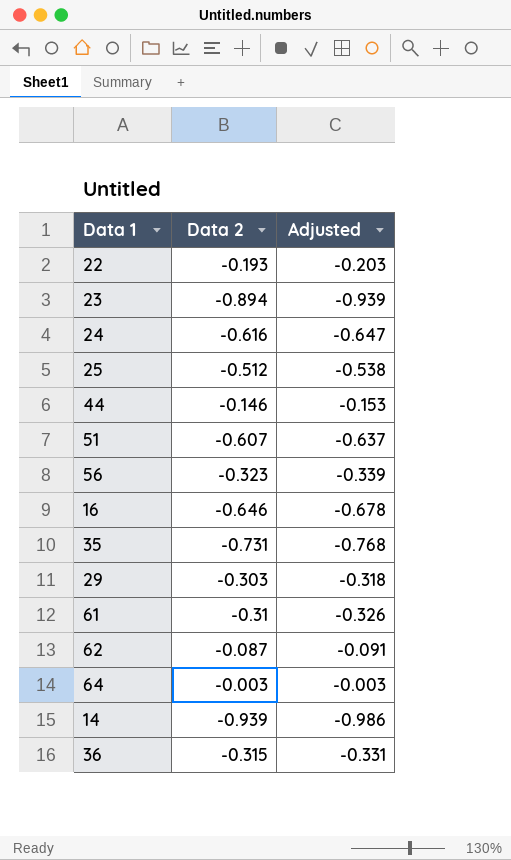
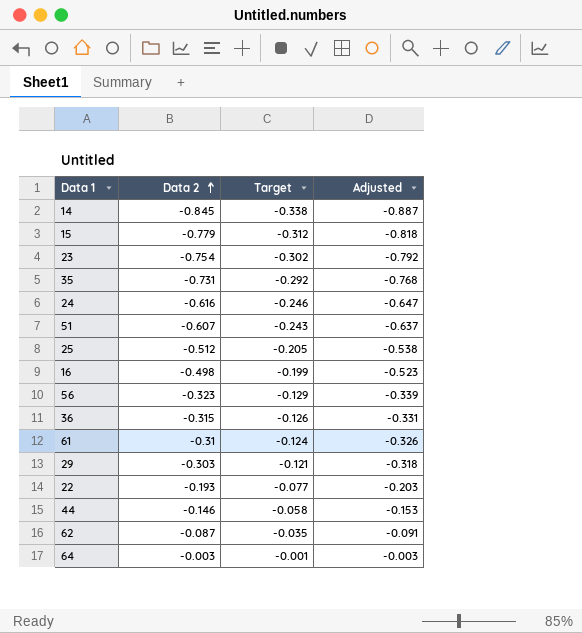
row order: none -> Data 2 ascending
column Target | formula: none -> [Data 2] * 0.4
14 | Data 2: -0.939 -> -0.845
14 | Adjusted: -0.986 -> -0.887
row 15: none -> -0.779 | -0.312 | -0.818
23 | Data 2: -0.894 -> -0.754
23 | Adjusted: -0.939 -> -0.792
16 | Data 2: -0.646 -> -0.498
16 | Adjusted: -0.678 -> -0.523

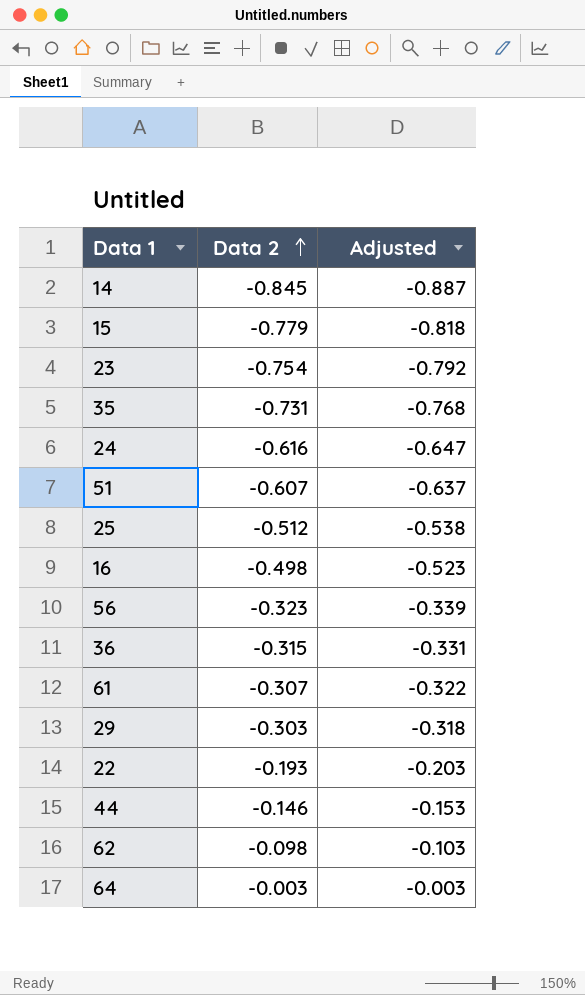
column Target | formula: [Data 2] * 0.4 -> none
61 | Data 2: -0.31 -> -0.307
61 | Adjusted: -0.326 -> -0.322
62 | Data 2: -0.087 -> -0.098
62 | Adjusted: -0.091 -> -0.103

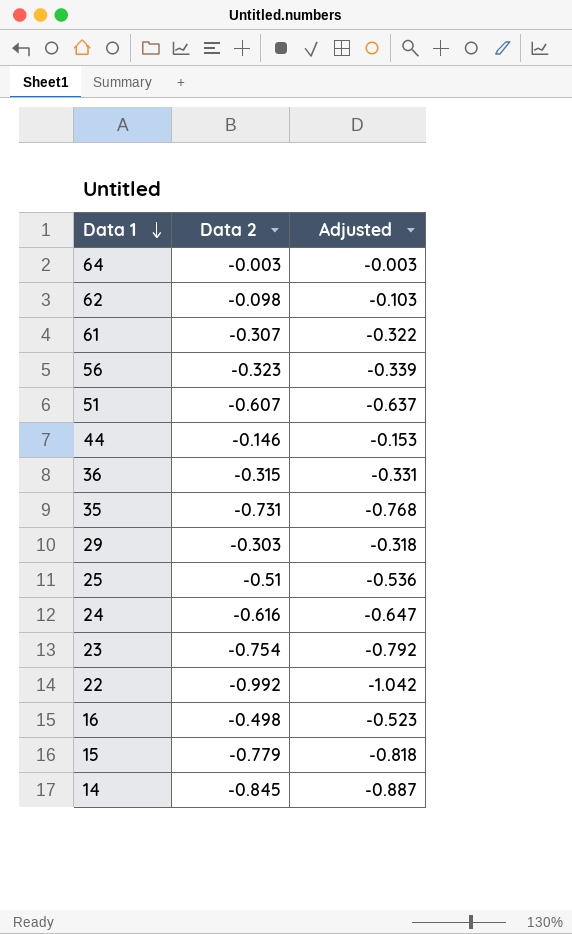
row order: Data 2 ascending -> Data 1 descending
25 | Data 2: -0.512 -> -0.51
25 | Adjusted: -0.538 -> -0.536
22 | Data 2: -0.193 -> -0.992
22 | Adjusted: -0.203 -> -1.042

